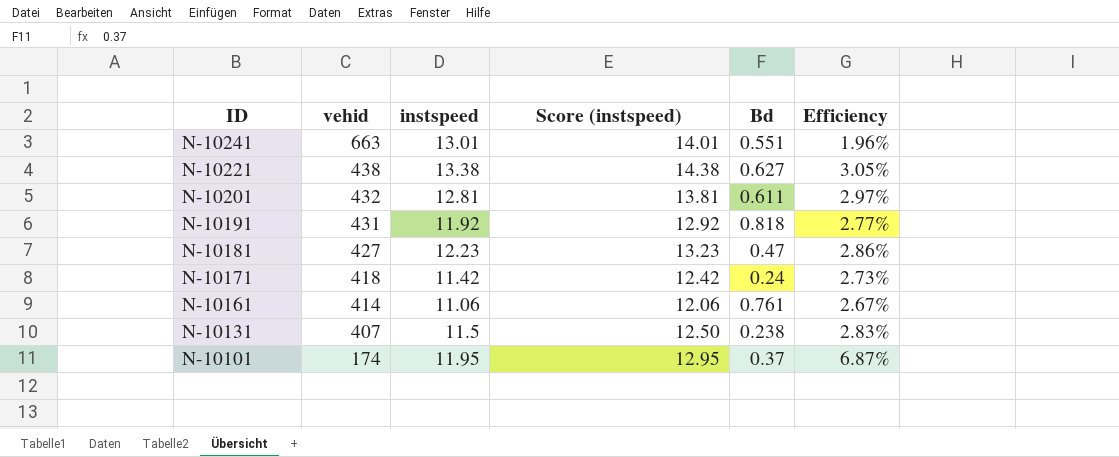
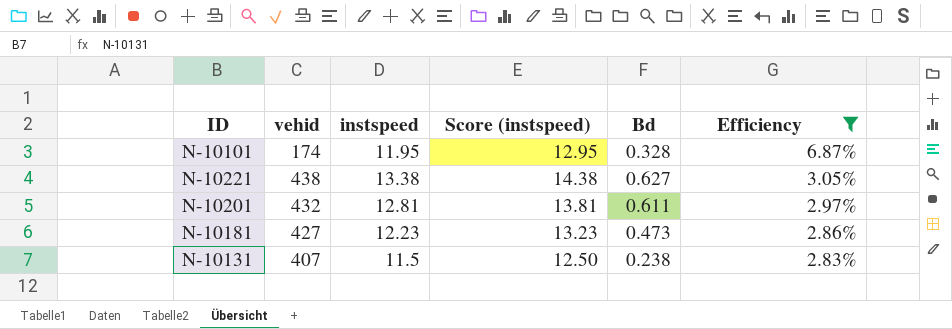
filter: none -> Efficiency >= 2.83%
row order: ID descending -> Efficiency descending
N-10101 | Bd: 0.37 -> 0.328
N-10181 | Bd: 0.47 -> 0.473

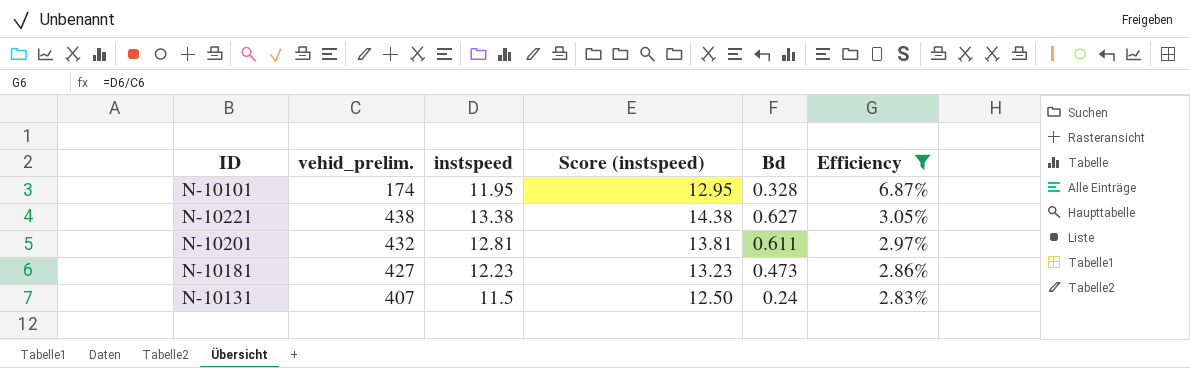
column name: vehid -> vehid_prelim.
N-10131 | Bd: 0.238 -> 0.24

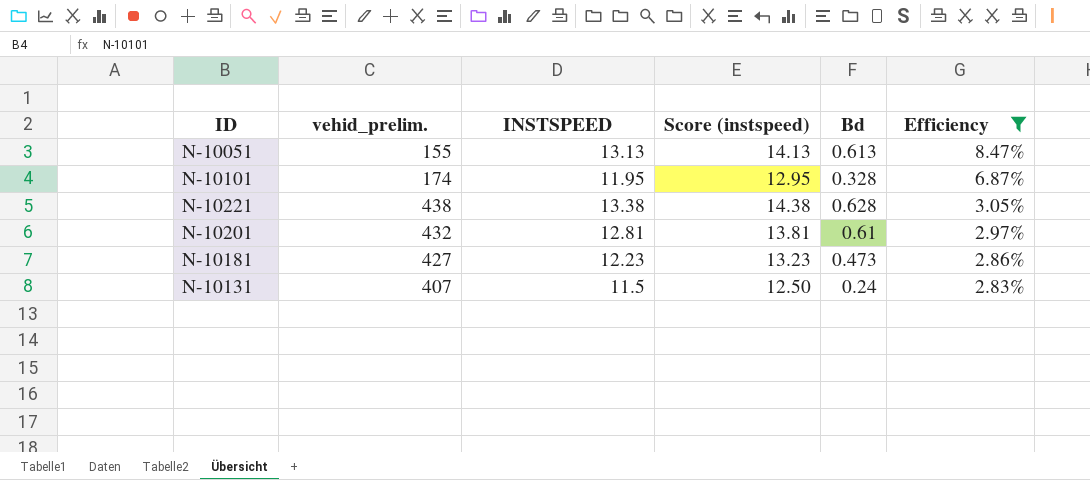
column name: instspeed -> INSTSPEED
row N-10051: none -> 155 | 13.13 | 14.13 | 0.613 | 8.47%
N-10221 | Bd: 0.627 -> 0.628
N-10201 | Bd: 0.611 -> 0.61

